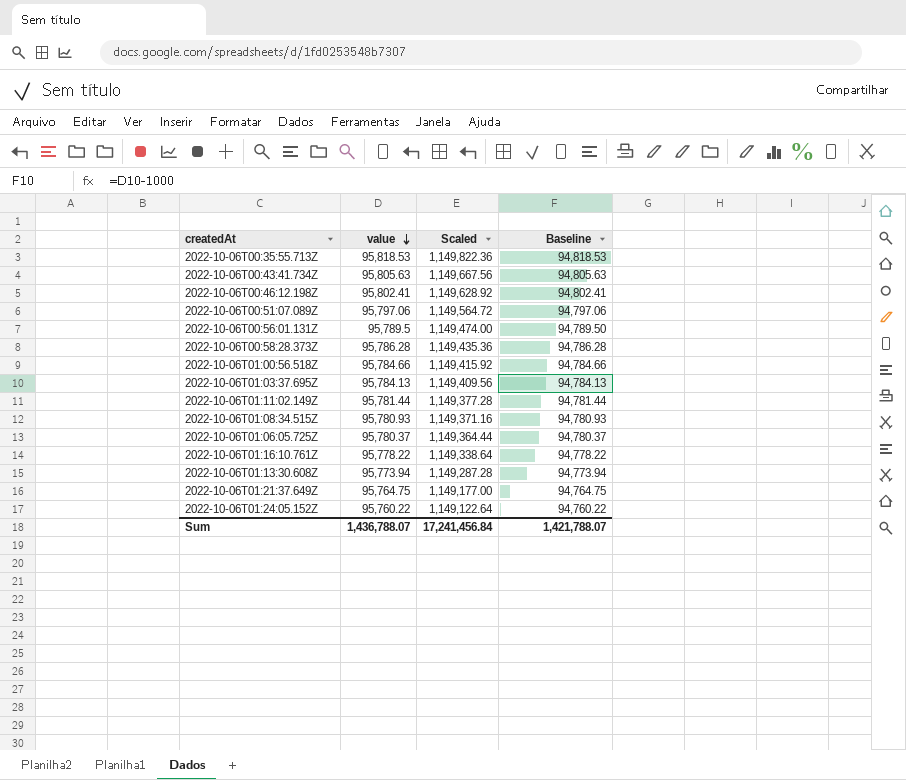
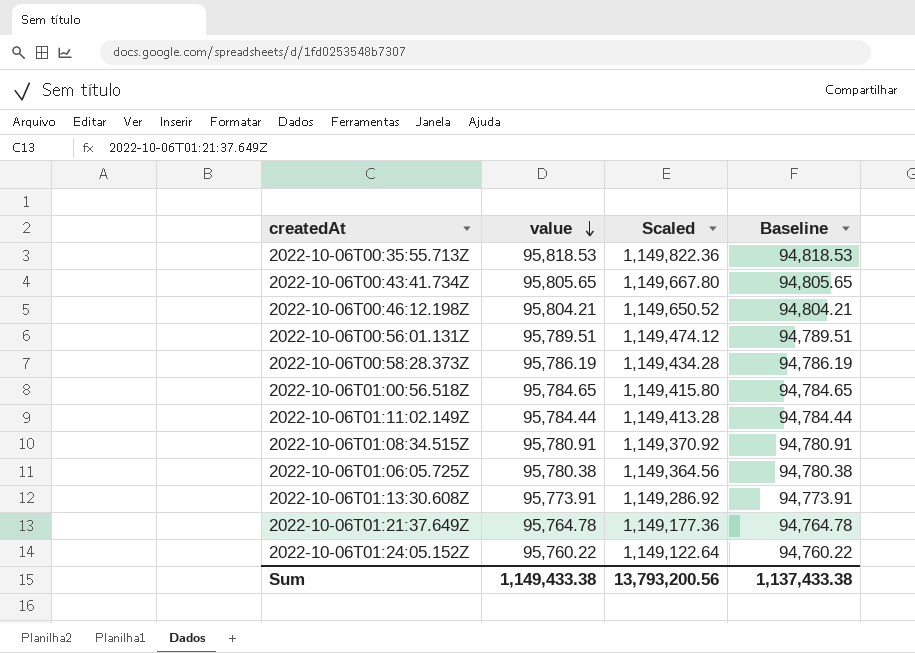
row 2022-10-06T00:51:07.089Z: 95,797.06 | 1,149,564.72 | 94,797.06 -> none
row 2022-10-06T01:03:37.695Z: 95,784.13 | 1,149,409.56 | 94,784.13 -> none
row 2022-10-06T01:16:10.761Z: 95,778.22 | 1,149,338.64 | 94,778.22 -> none
2022-10-06T00:43:41.734Z | value: 95,805.63 -> 95,805.65
2022-10-06T00:43:41.734Z | Scaled: 1,149,667.56 -> 1,149,667.80
2022-10-06T00:43:41.734Z | Baseline: 94,805.63 -> 94,805.65
2022-10-06T00:46:12.198Z | value: 95,802.41 -> 95,804.21
2022-10-06T00:46:12.198Z | Scaled: 1,149,628.92 -> 1,149,650.52
2022-10-06T00:46:12.198Z | Baseline: 94,802.41 -> 94,804.21
2022-10-06T00:56:01.131Z | value: 95,789.5 -> 95,789.51
2022-10-06T00:56:01.131Z | Scaled: 1,149,474.00 -> 1,149,474.12
2022-10-06T00:56:01.131Z | Baseline: 94,789.50 -> 94,789.51
2022-10-06T00:58:28.373Z | value: 95,786.28 -> 95,786.19
2022-10-06T00:58:28.373Z | Scaled: 1,149,435.36 -> 1,149,434.28
2022-10-06T00:58:28.373Z | Baseline: 94,786.28 -> 94,786.19
2022-10-06T01:00:56.518Z | value: 95,784.66 -> 95,784.65
2022-10-06T01:00:56.518Z | Scaled: 1,149,415.92 -> 1,149,415.80
2022-10-06T01:00:56.518Z | Baseline: 94,784.66 -> 94,784.65
2022-10-06T01:11:02.149Z | value: 95,781.44 -> 95,784.44
2022-10-06T01:11:02.149Z | Scaled: 1,149,377.28 -> 1,149,413.28
2022-10-06T01:11:02.149Z | Baseline: 94,781.44 -> 94,784.44
2022-10-06T01:08:34.515Z | value: 95,780.93 -> 95,780.91
2022-10-06T01:08:34.515Z | Scaled: 1,149,371.16 -> 1,149,370.92
2022-10-06T01:08:34.515Z | Baseline: 94,780.93 -> 94,780.91
2022-10-06T01:06:05.725Z | value: 95,780.37 -> 95,780.38
2022-10-06T01:06:05.725Z | Scaled: 1,149,364.44 -> 1,149,364.56
2022-10-06T01:06:05.725Z | Baseline: 94,780.37 -> 94,780.38
2022-10-06T01:13:30.608Z | value: 95,773.94 -> 95,773.91
2022-10-06T01:13:30.608Z | Scaled: 1,149,287.28 -> 1,149,286.92
2022-10-06T01:13:30.608Z | Baseline: 94,773.94 -> 94,773.91
2022-10-06T01:21:37.649Z | value: 95,764.75 -> 95,764.78
2022-10-06T01:21:37.649Z | Scaled: 1,149,177.00 -> 1,149,177.36
2022-10-06T01:21:37.649Z | Baseline: 94,764.75 -> 94,764.78
Sum | value: 1,436,788.07 -> 1,149,433.38
Sum | Scaled: 17,241,456.84 -> 13,793,200.56
Sum | Baseline: 1,421,788.07 -> 1,137,433.38

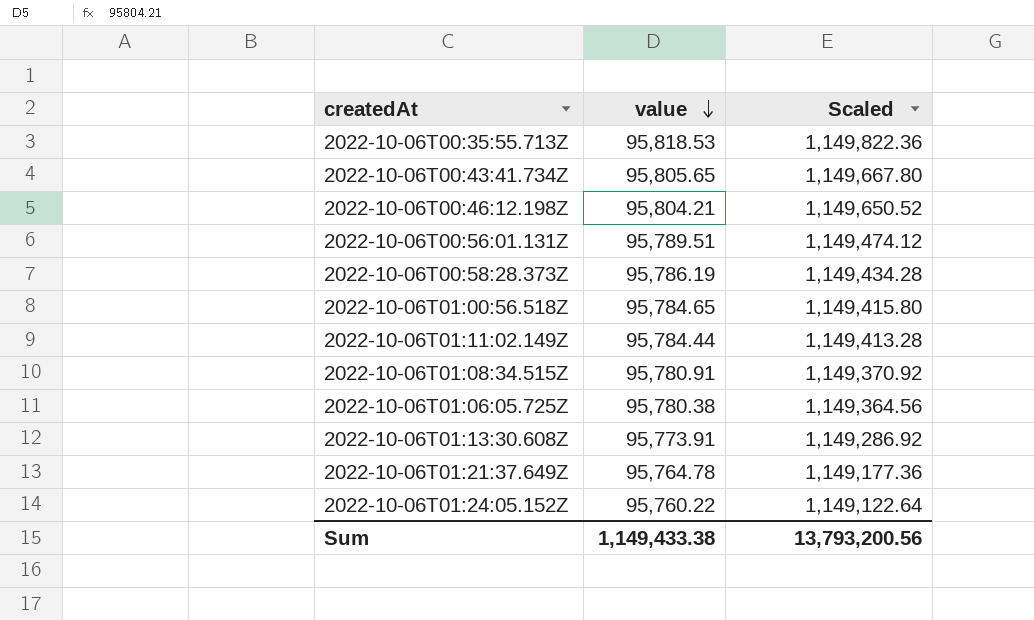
column Baseline | formula: [value] - 1000 -> none

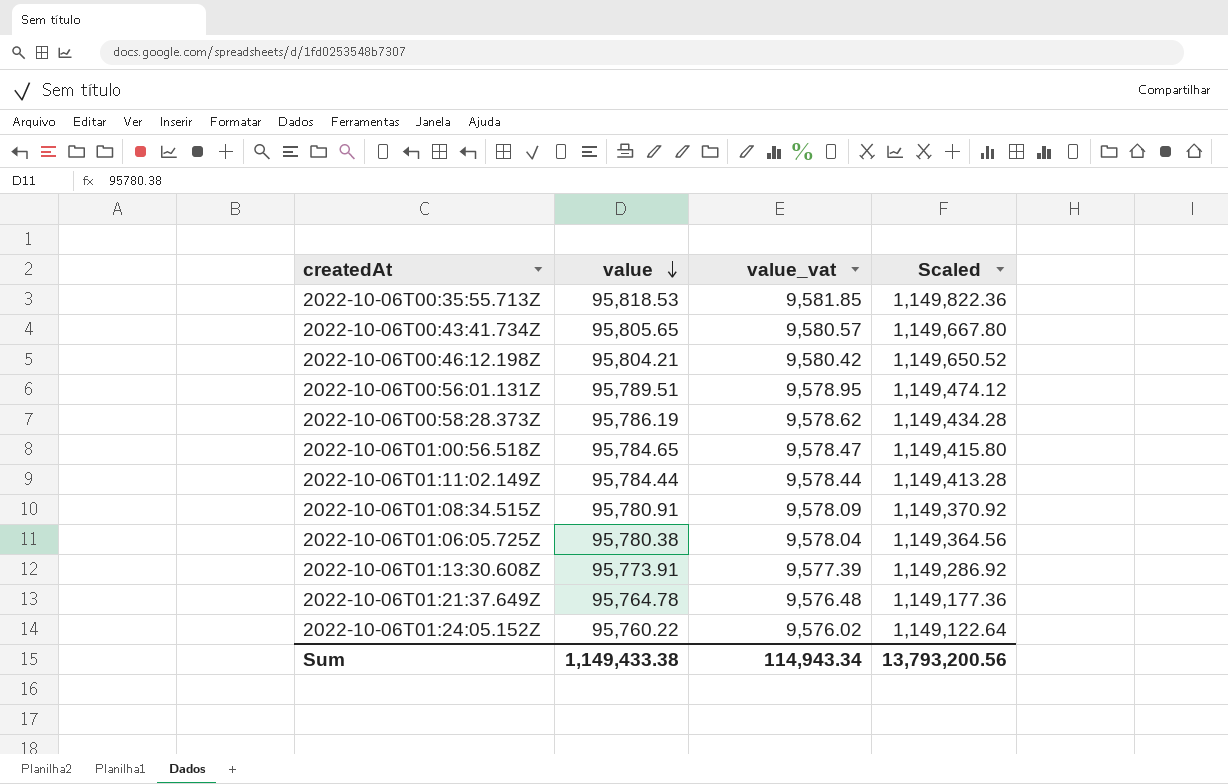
column value_vat | formula: none -> [value] * 0.1

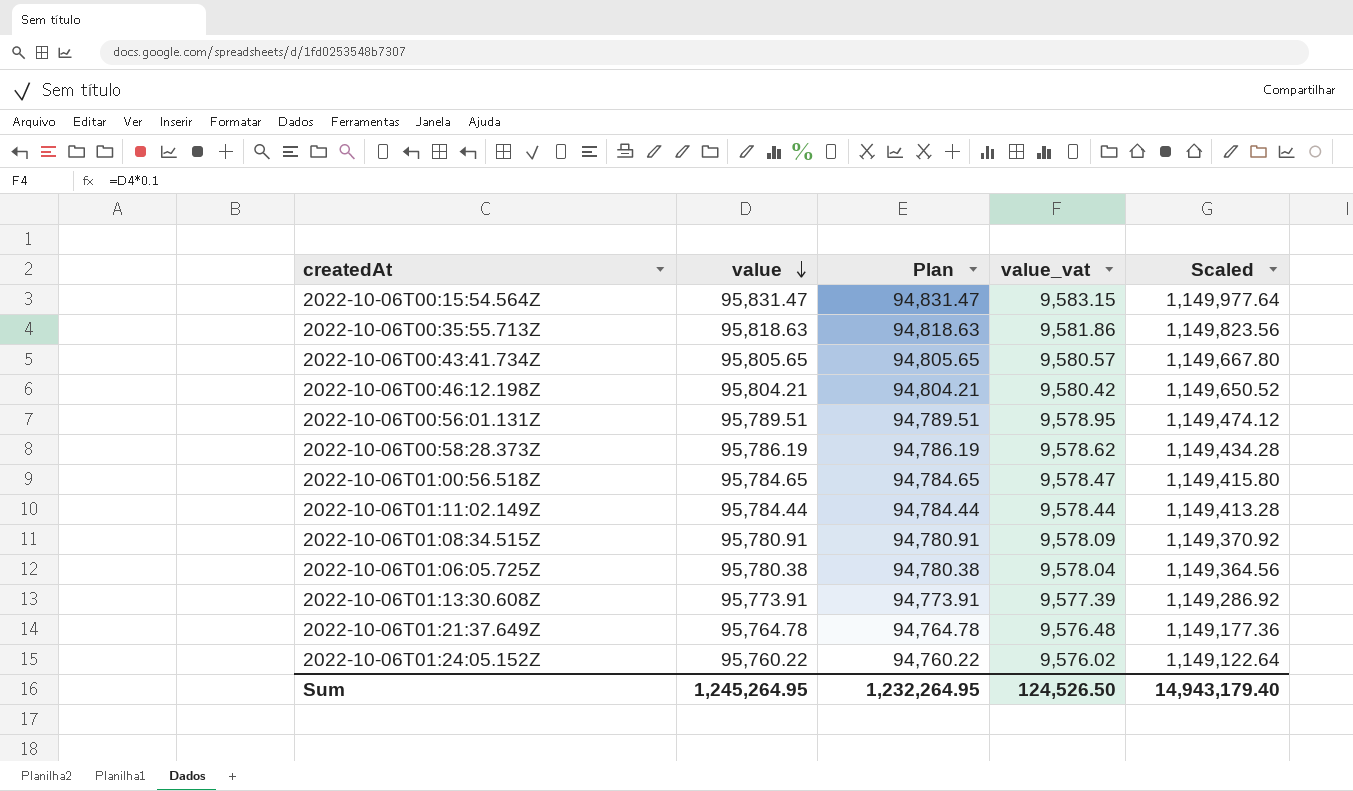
column Plan | formula: none -> [value] - 1000
row 2022-10-06T00:15:54.564Z: none -> 95,831.47 | 94,831.47 | 9,583.15 | 1,149,977.64
2022-10-06T00:35:55.713Z | value: 95,818.53 -> 95,818.63
2022-10-06T00:35:55.713Z | value_vat: 9,581.85 -> 9,581.86
2022-10-06T00:35:55.713Z | Scaled: 1,149,822.36 -> 1,149,823.56
Sum | value: 1,149,433.38 -> 1,245,264.95
Sum | value_vat: 114,943.34 -> 124,526.50
Sum | Scaled: 13,793,200.56 -> 14,943,179.40

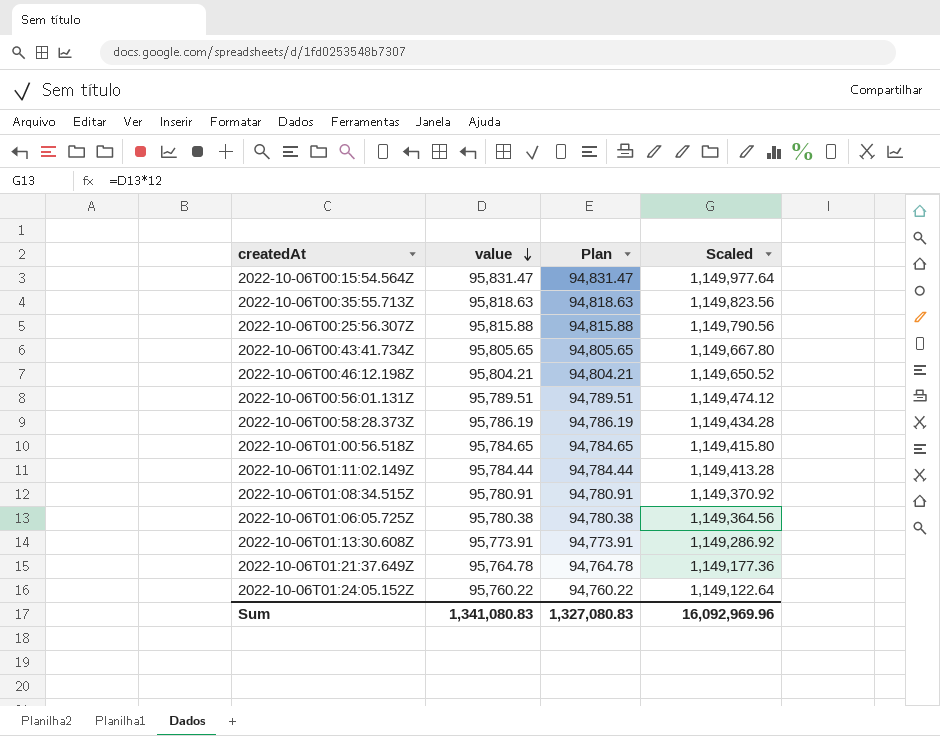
column value_vat | formula: [value] * 0.1 -> none
row 2022-10-06T00:25:56.307Z: none -> 95,815.88 | 94,815.88 | 1,149,790.56
Sum | value: 1,245,264.95 -> 1,341,080.83
Sum | Plan: 1,232,264.95 -> 1,327,080.83
Sum | Scaled: 14,943,179.40 -> 16,092,969.96

